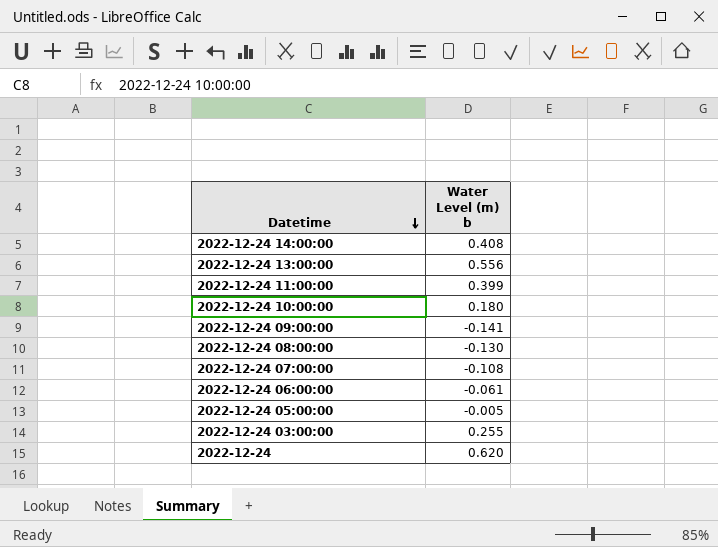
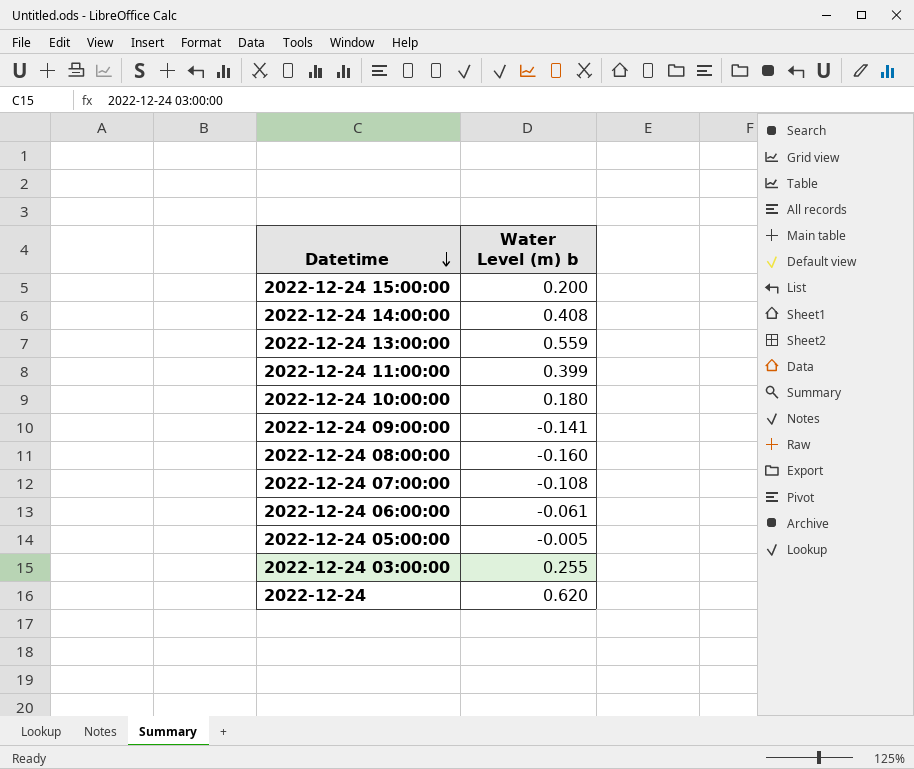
row 2022-12-24 15:00:00: none -> 0.200
2022-12-24 13:00:00 | Water Level (m) b: 0.556 -> 0.559
2022-12-24 08:00:00 | Water Level (m) b: -0.130 -> -0.160

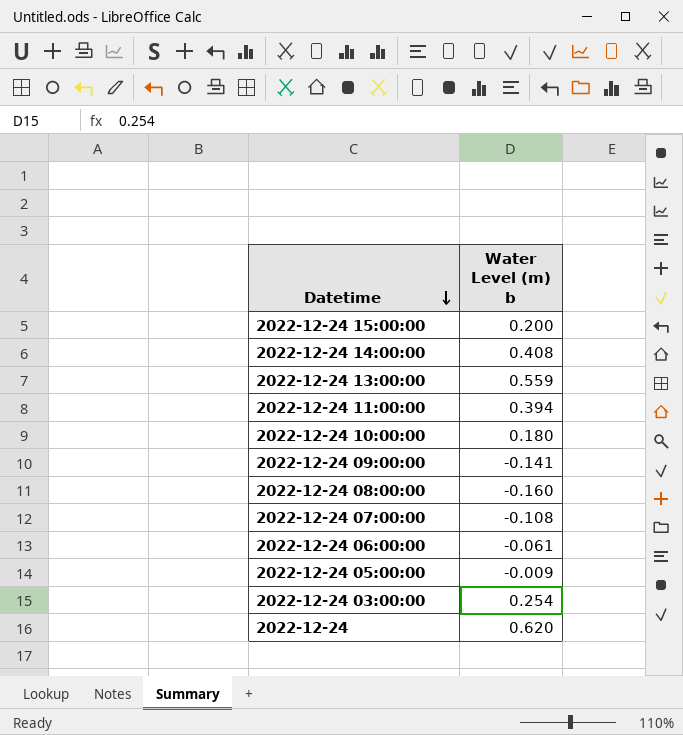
2022-12-24 11:00:00 | Water Level (m) b: 0.399 -> 0.394
2022-12-24 05:00:00 | Water Level (m) b: -0.005 -> -0.009
2022-12-24 03:00:00 | Water Level (m) b: 0.255 -> 0.254

